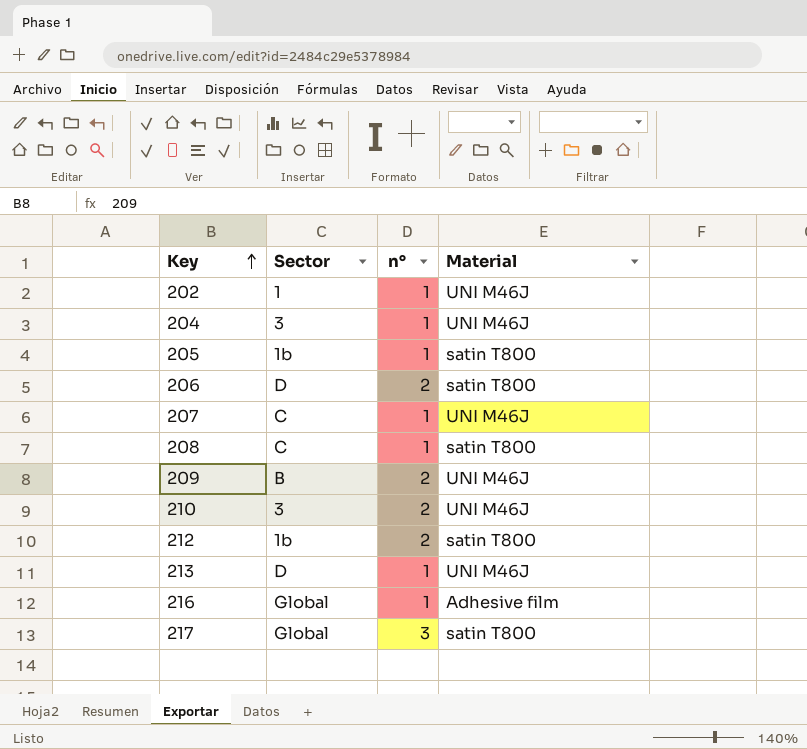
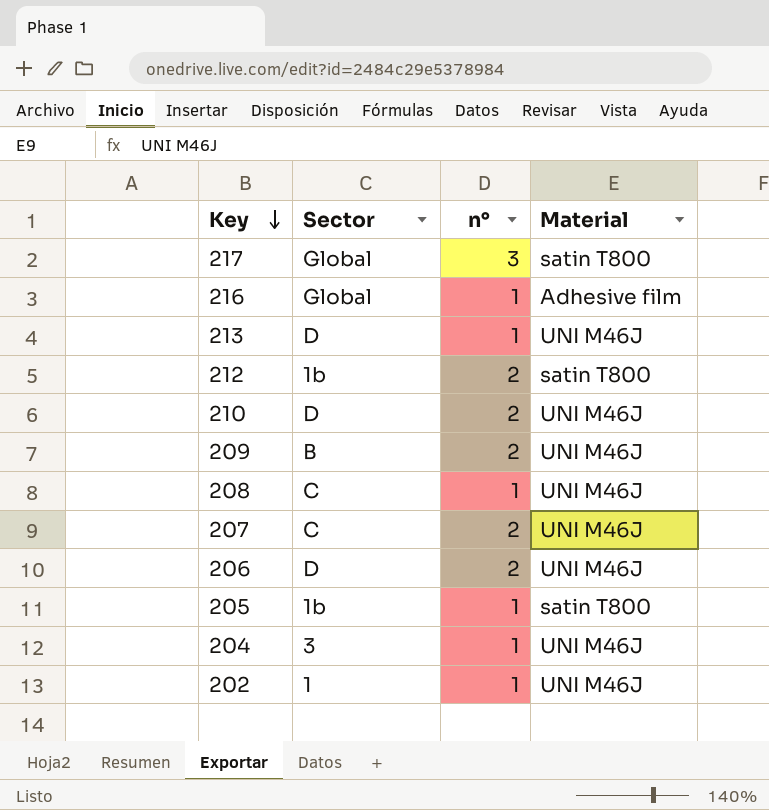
row order: Key ascending -> Key descending
210 | Sector: 3 -> D
208 | Material: satin T800 -> UNI M46J
207 | n°: 1 -> 2
206 | Material: satin T800 -> UNI M46J

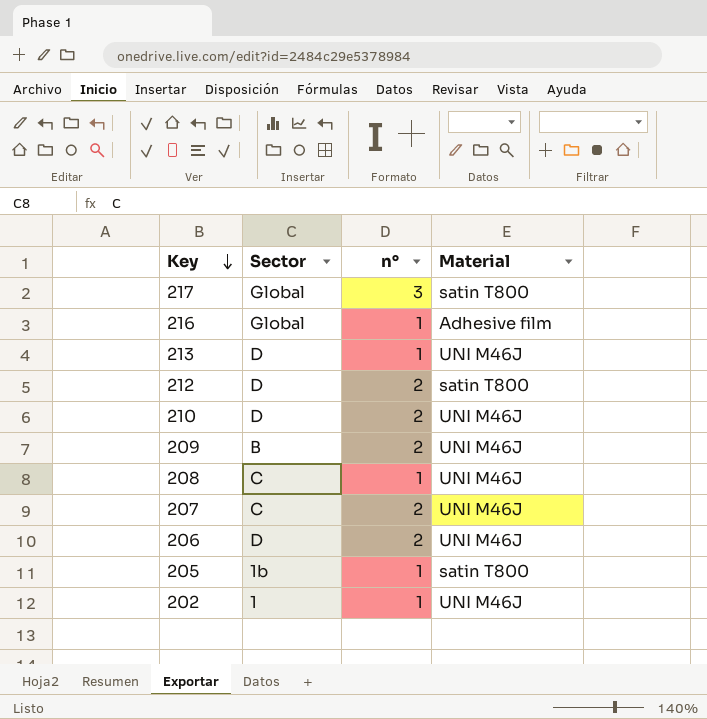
row 204: 3 | 1 | UNI M46J -> none
212 | Sector: 1b -> D

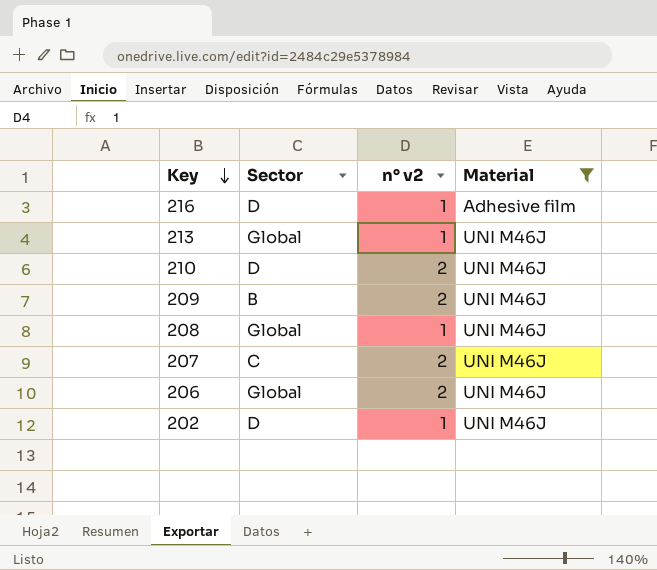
filter: none -> Material != satin T800
column name: n° -> n° v2
216 | Sector: Global -> D
213 | Sector: D -> Global
208 | Sector: C -> Global
206 | Sector: D -> Global
202 | Sector: 1 -> D

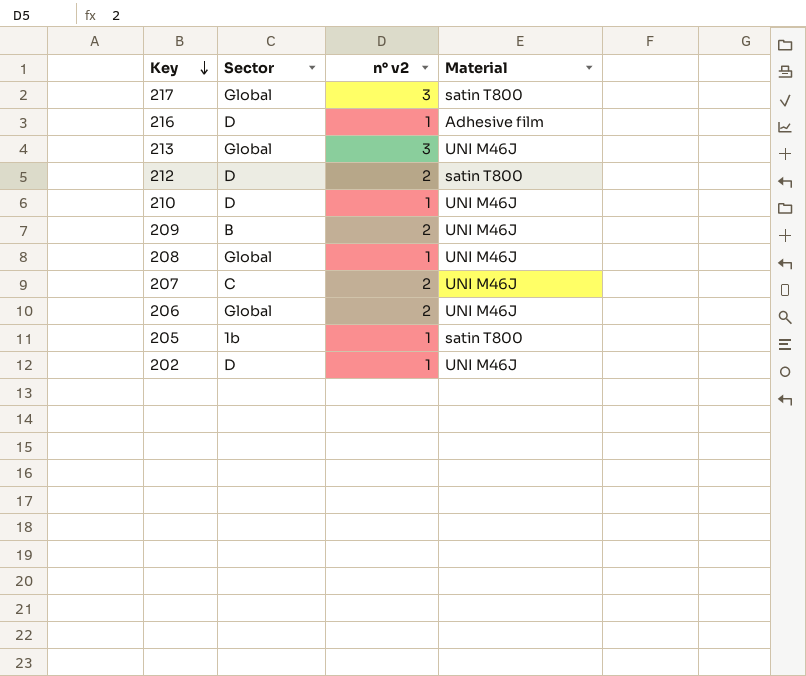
filter: Material != satin T800 -> none
213 | n° v2: 1 -> 3
210 | n° v2: 2 -> 1

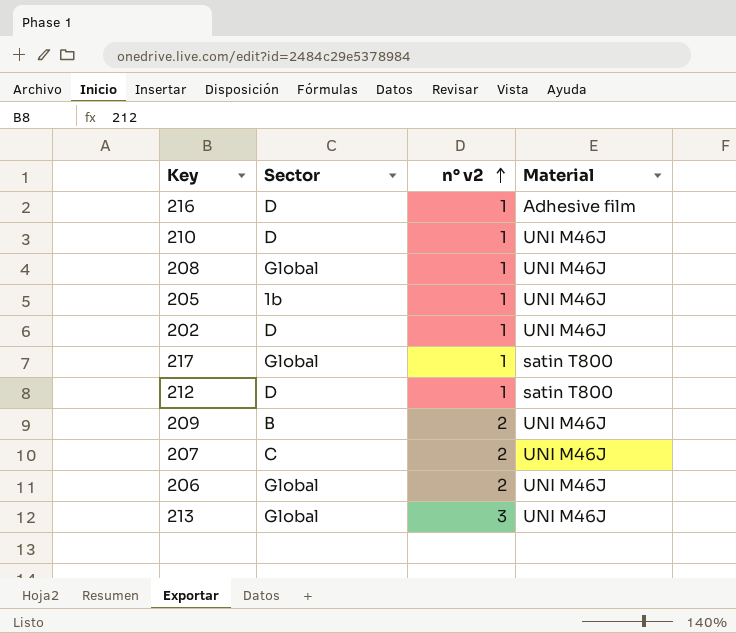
row order: Key descending -> n° v2 ascending
205 | Material: satin T800 -> UNI M46J
217 | n° v2: 3 -> 1
212 | n° v2: 2 -> 1

